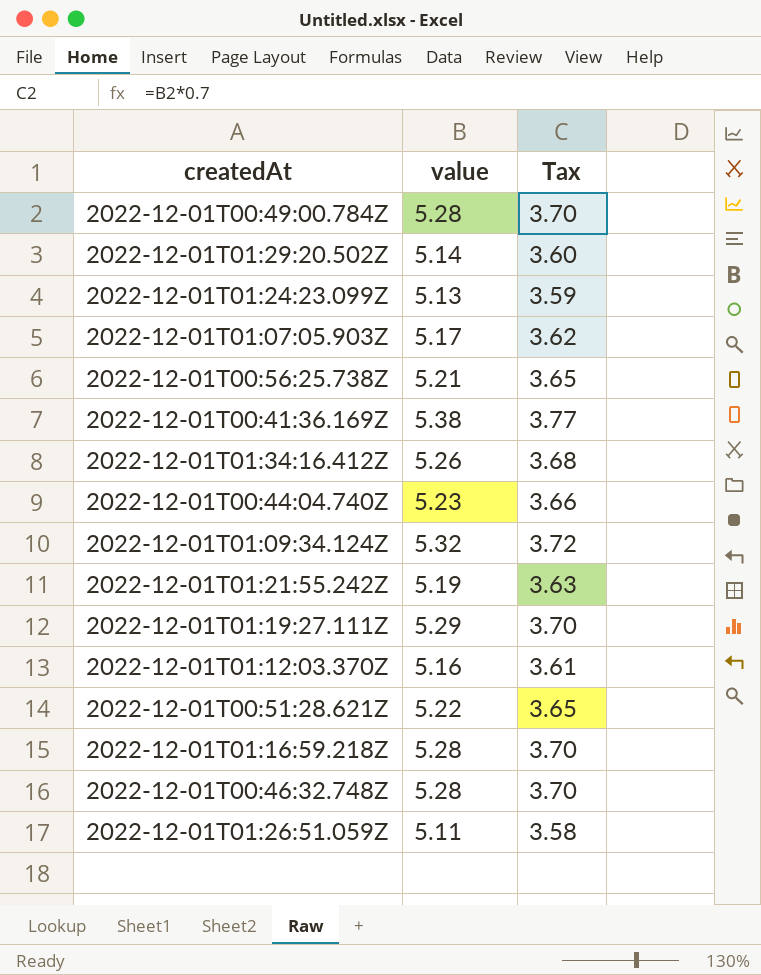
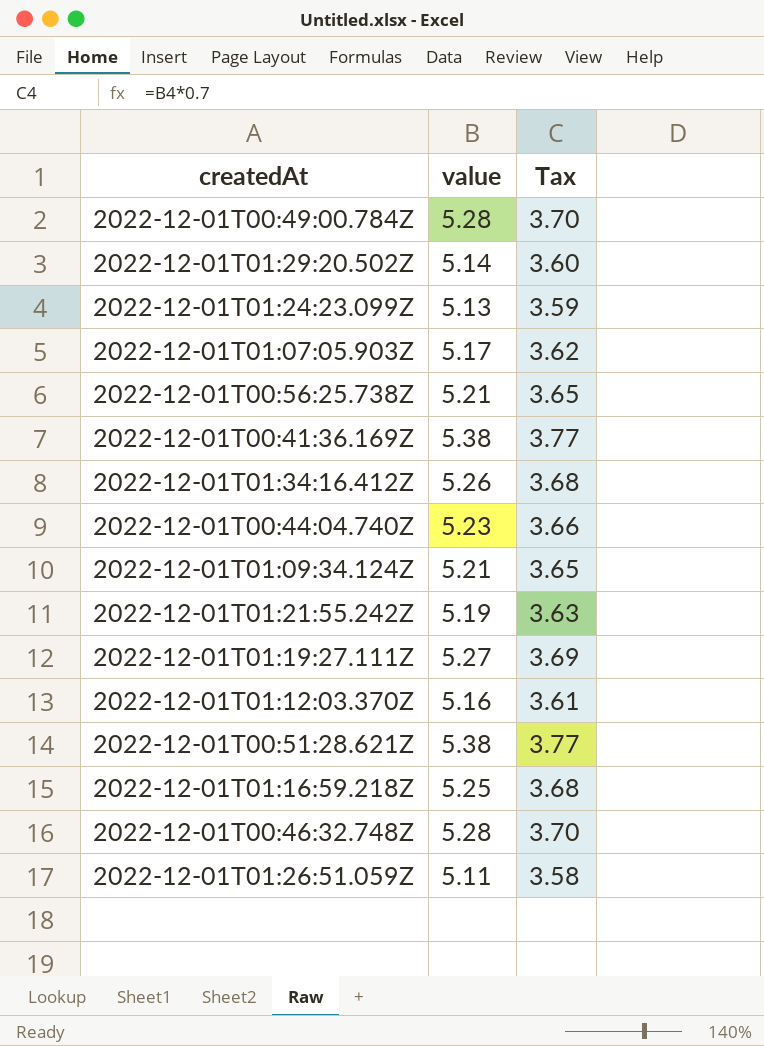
2022-12-01T01:09:34.124Z | value: 5.32 -> 5.21
2022-12-01T01:09:34.124Z | Tax: 3.72 -> 3.65
2022-12-01T01:19:27.111Z | value: 5.29 -> 5.27
2022-12-01T01:19:27.111Z | Tax: 3.70 -> 3.69
2022-12-01T00:51:28.621Z | value: 5.22 -> 5.38
2022-12-01T00:51:28.621Z | Tax: 3.65 -> 3.77
2022-12-01T01:16:59.218Z | value: 5.28 -> 5.25
2022-12-01T01:16:59.218Z | Tax: 3.70 -> 3.68

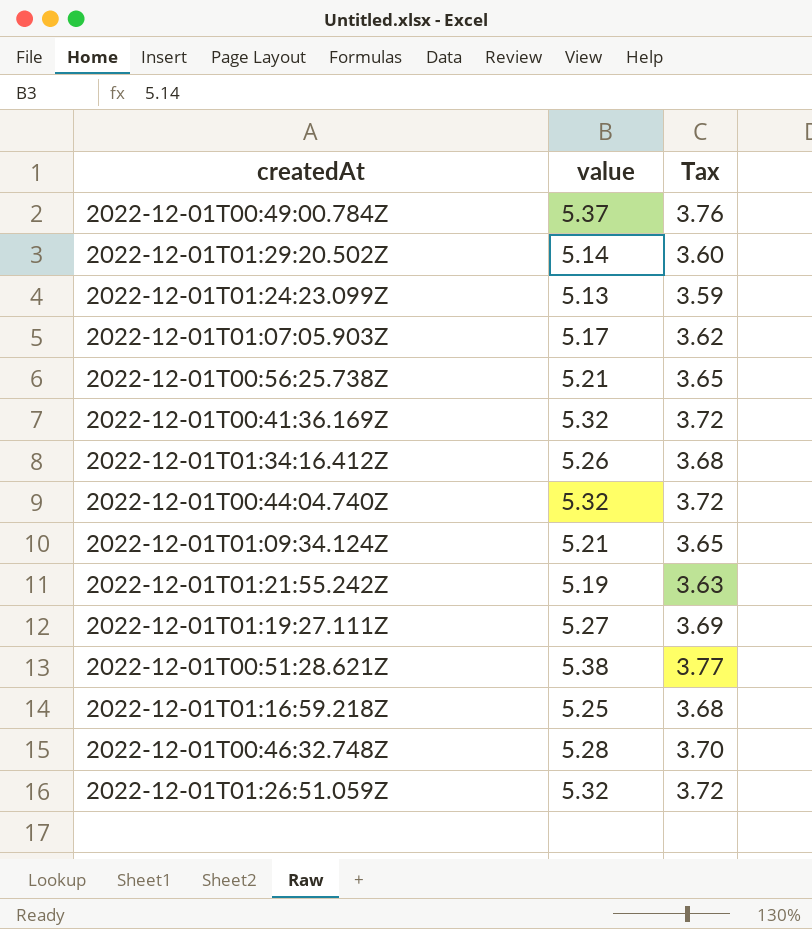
row 2022-12-01T01:12:03.370Z: 5.16 | 3.61 -> none
2022-12-01T00:49:00.784Z | value: 5.28 -> 5.37
2022-12-01T00:49:00.784Z | Tax: 3.70 -> 3.76
2022-12-01T00:41:36.169Z | value: 5.38 -> 5.32
2022-12-01T00:41:36.169Z | Tax: 3.77 -> 3.72
2022-12-01T00:44:04.740Z | value: 5.23 -> 5.32
2022-12-01T00:44:04.740Z | Tax: 3.66 -> 3.72
2022-12-01T01:26:51.059Z | value: 5.11 -> 5.32
2022-12-01T01:26:51.059Z | Tax: 3.58 -> 3.72

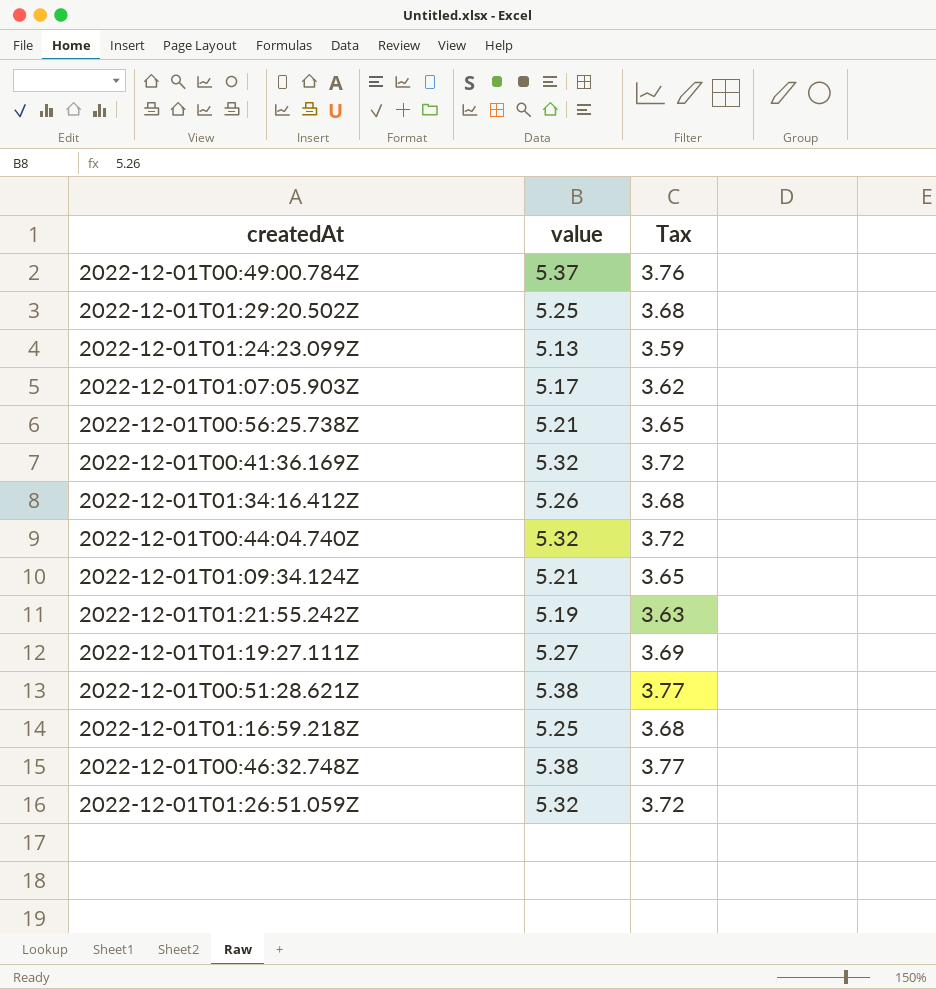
2022-12-01T01:29:20.502Z | value: 5.14 -> 5.25
2022-12-01T01:29:20.502Z | Tax: 3.60 -> 3.68
2022-12-01T00:46:32.748Z | value: 5.28 -> 5.38
2022-12-01T00:46:32.748Z | Tax: 3.70 -> 3.77

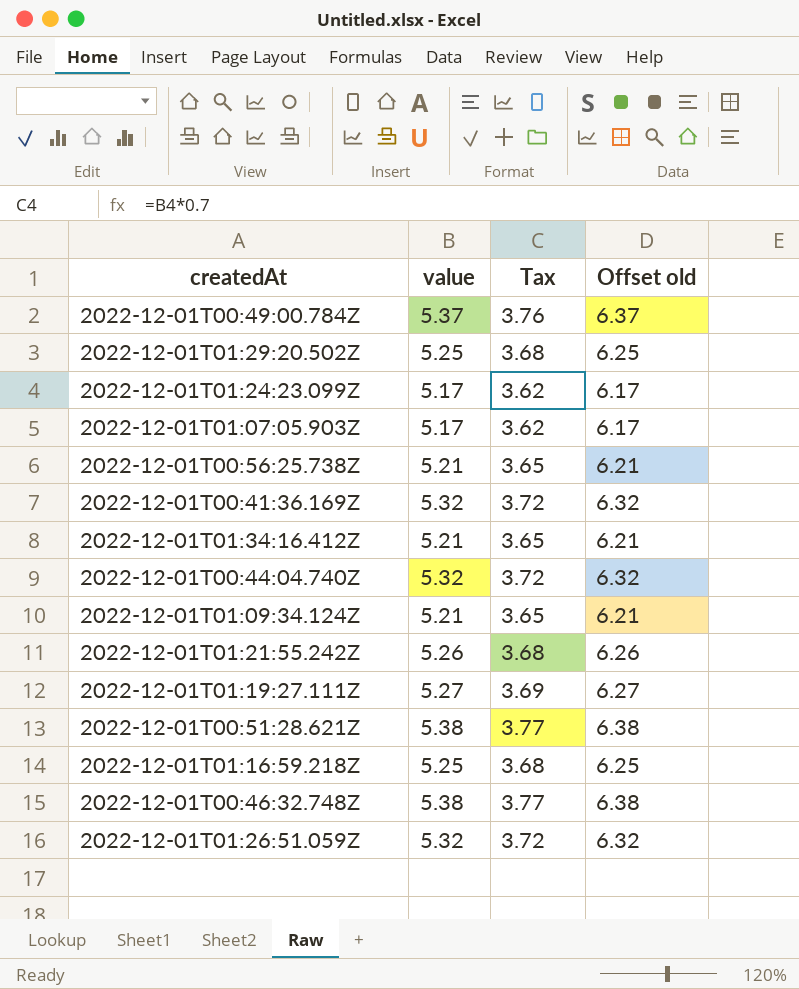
column Offset old | formula: none -> [value] + 1
2022-12-01T01:24:23.099Z | value: 5.13 -> 5.17
2022-12-01T01:24:23.099Z | Tax: 3.59 -> 3.62
2022-12-01T01:34:16.412Z | value: 5.26 -> 5.21
2022-12-01T01:34:16.412Z | Tax: 3.68 -> 3.65
2022-12-01T01:21:55.242Z | value: 5.19 -> 5.26
2022-12-01T01:21:55.242Z | Tax: 3.63 -> 3.68

